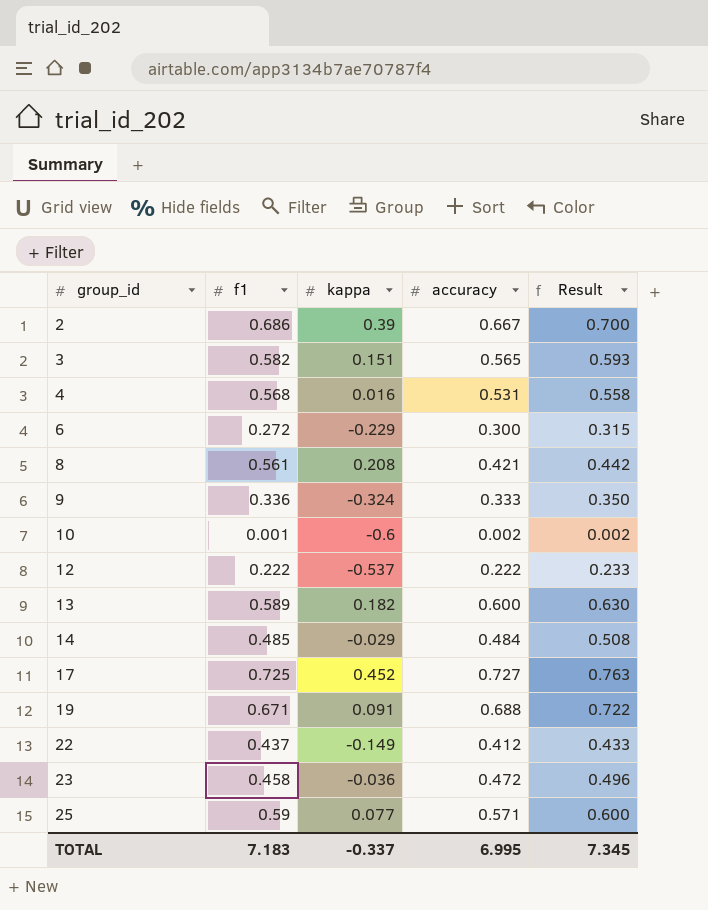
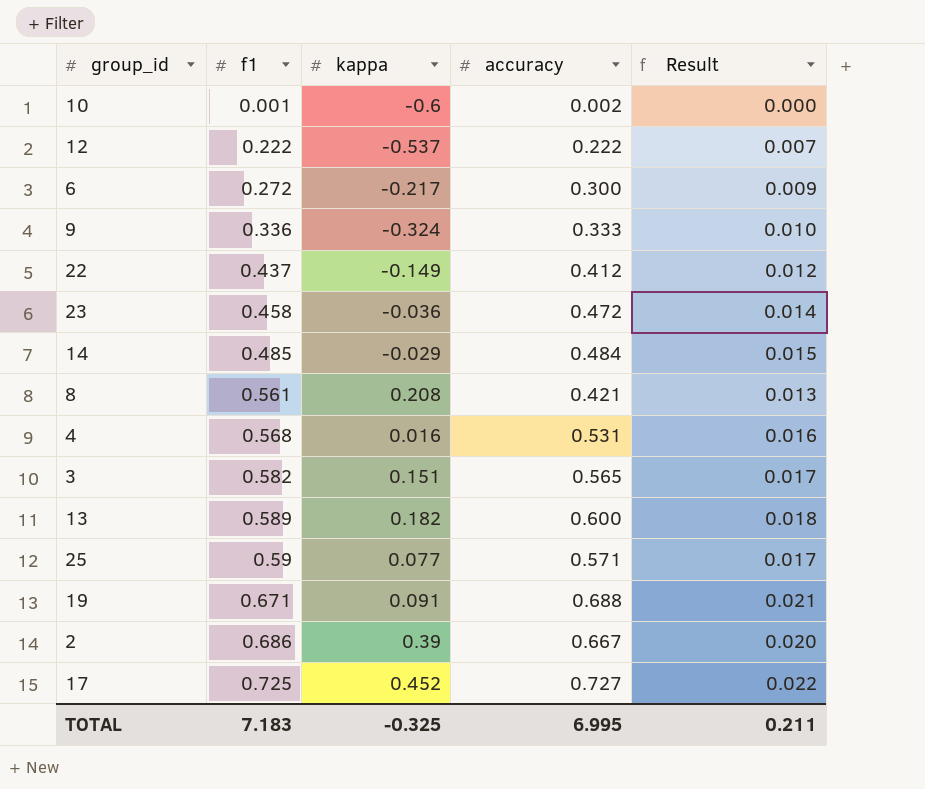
row order: group_id ascending -> f1 ascending
column Result | formula: [accuracy] * 1.05 -> [accuracy] * 0.03
6 | kappa: -0.229 -> -0.217
TOTAL | kappa: -0.337 -> -0.325
TOTAL | Result: 7.345 -> 0.211

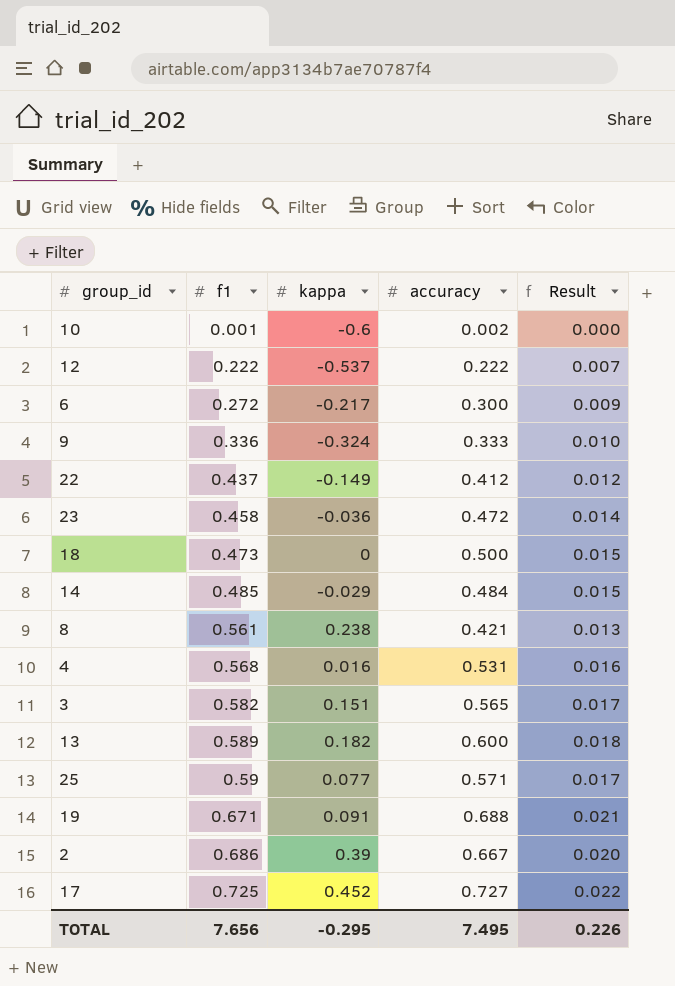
row 18: none -> 0.473 | 0 | 0.500 | 0.015
8 | kappa: 0.208 -> 0.238
TOTAL | f1: 7.183 -> 7.656
TOTAL | kappa: -0.325 -> -0.295
TOTAL | accuracy: 6.995 -> 7.495
TOTAL | Result: 0.211 -> 0.226

